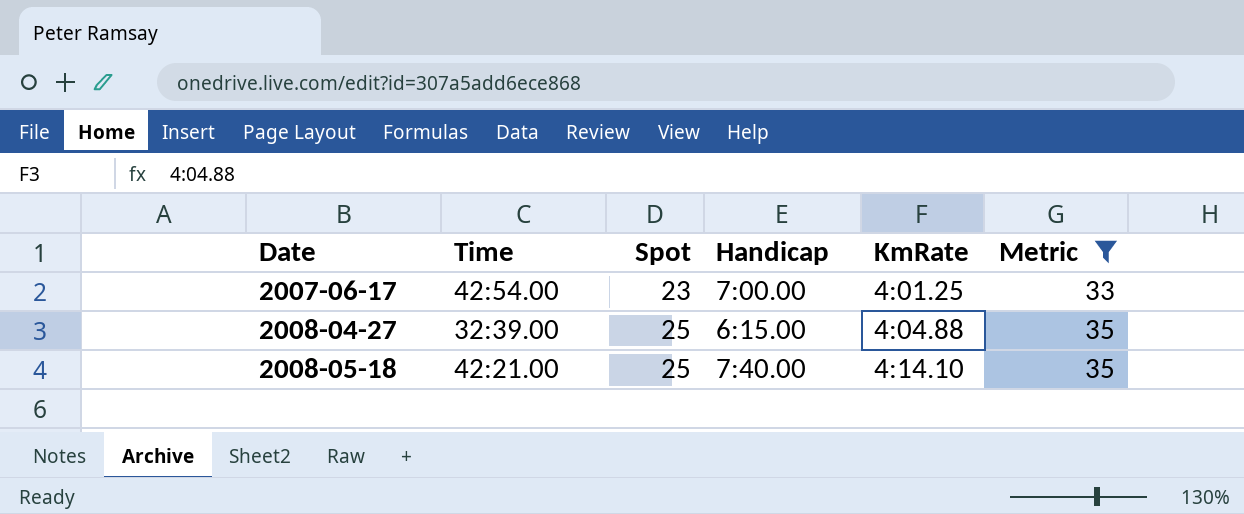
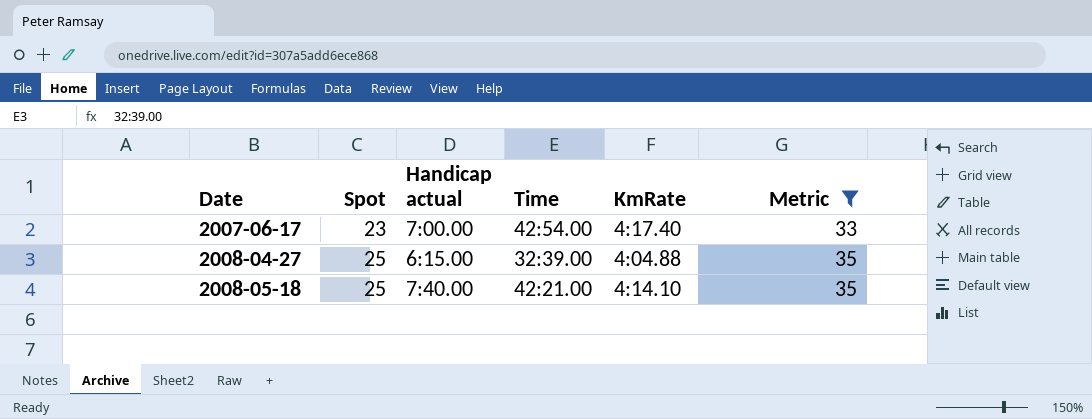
column name: Handicap -> Handicap actual
column Time | position: 2 -> 4
2007-06-17 | KmRate: 4:01.25 -> 4:17.40

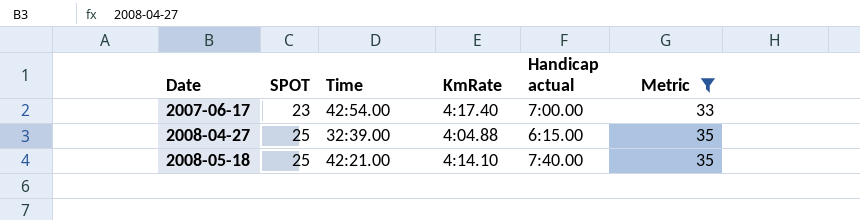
column name: Spot -> SPOT
column Handicap actual | position: 3 -> 5

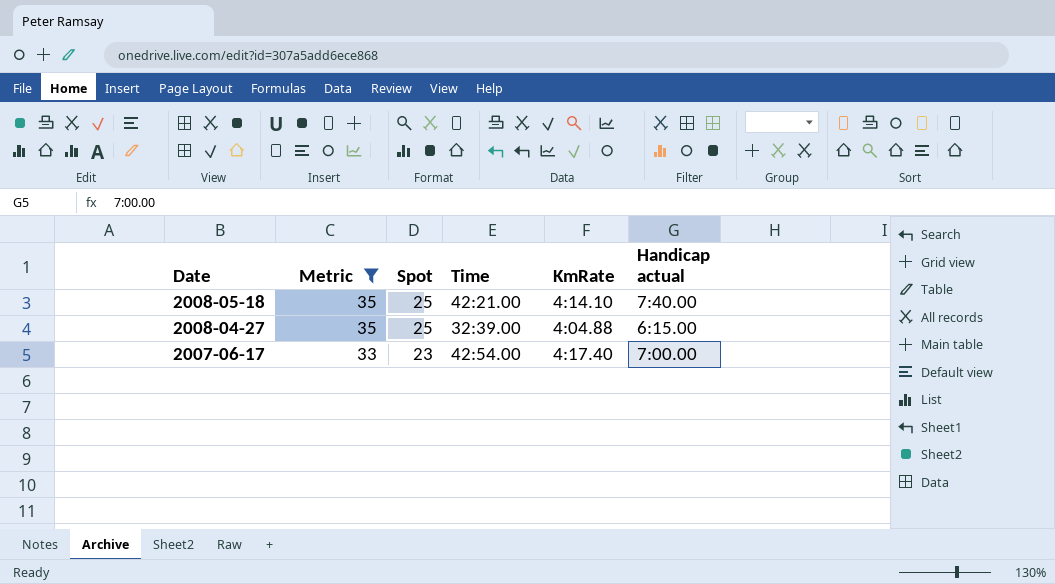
row order: Date ascending -> Date descending
column Metric | position: 6 -> 2
column name: SPOT -> Spot

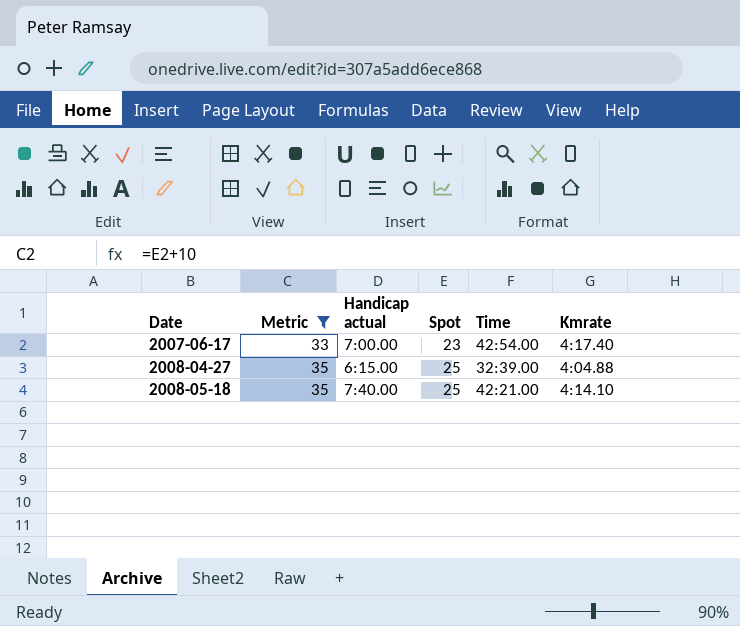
row order: Date descending -> Date ascending
column Handicap actual | position: 6 -> 3
column name: KmRate -> Kmrate

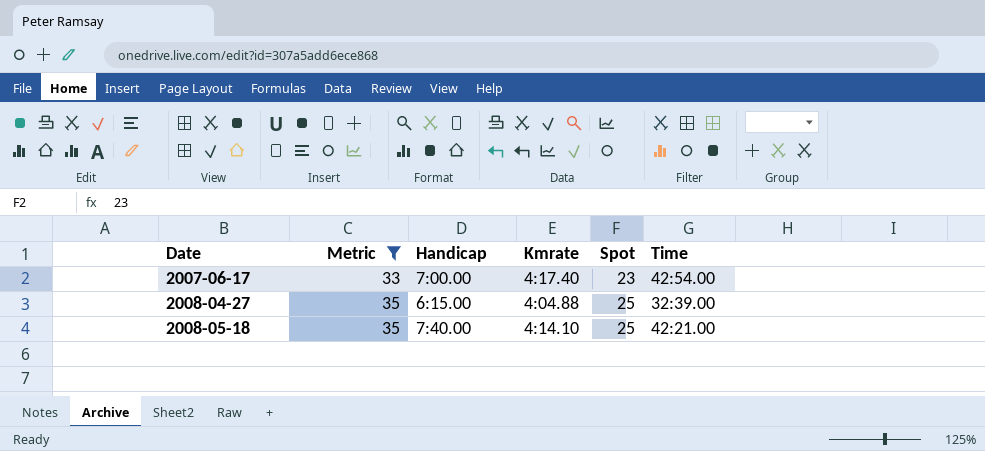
column name: Handicap actual -> Handicap
column Kmrate | position: 6 -> 4

